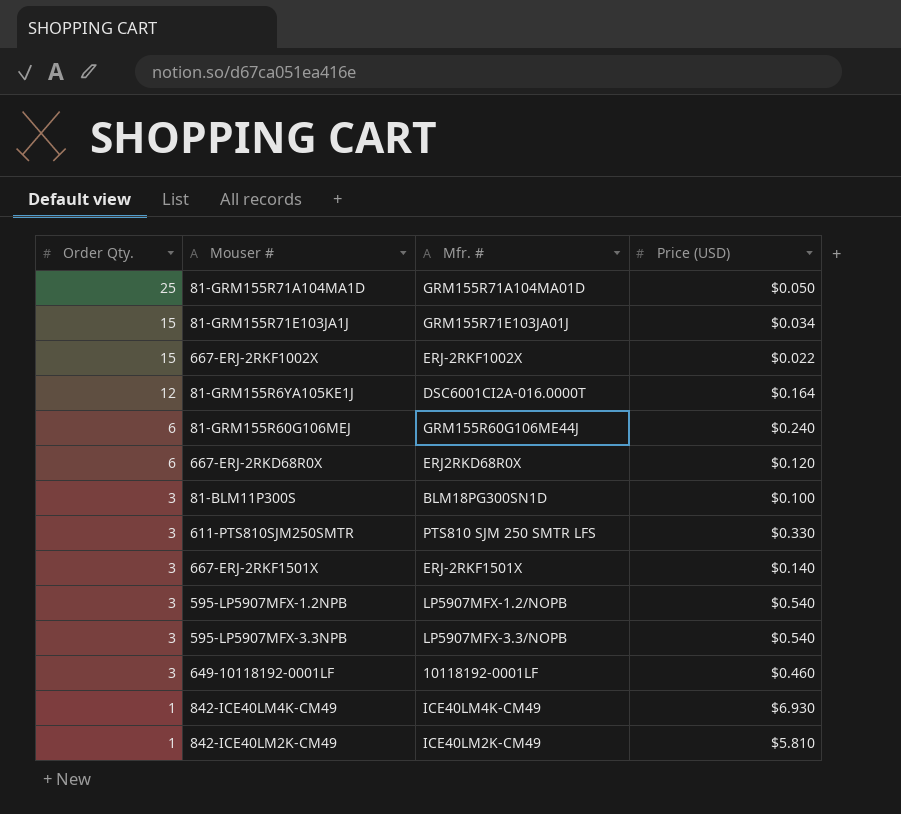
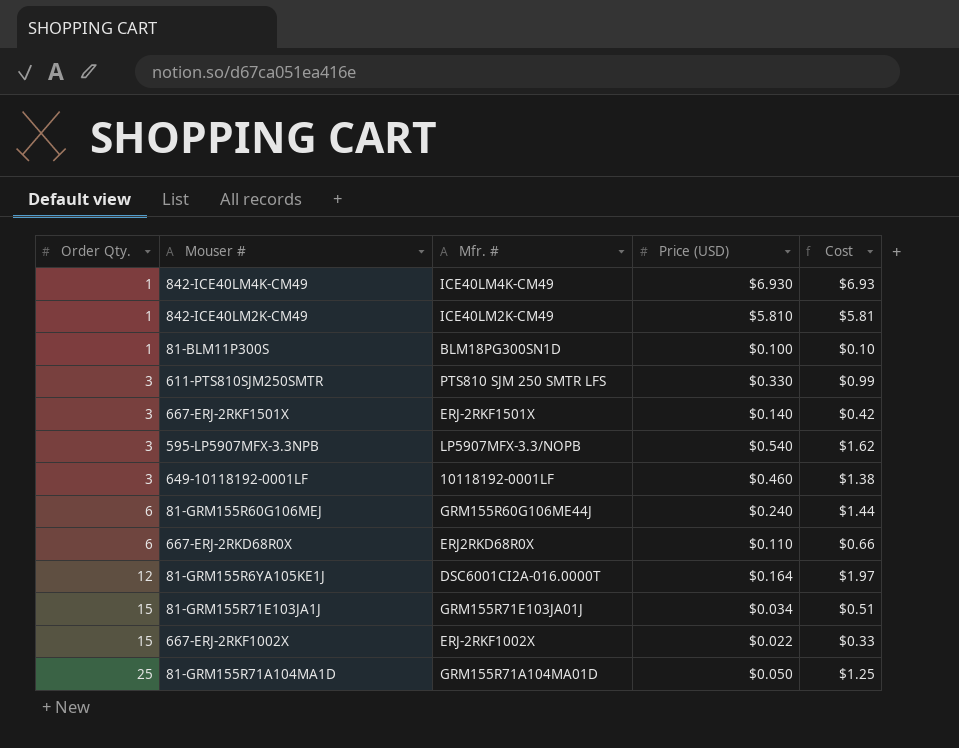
row order: Order Qty. descending -> Order Qty. ascending
column Cost | formula: none -> [Order Qty.] * [Price (USD)]
row 595-LP5907MFX-1.2NPB: 3 | LP5907MFX-1.2/NOPB | $0.540 -> none
81-BLM11P300S | Order Qty.: 3 -> 1
667-ERJ-2RKD68R0X | Price (USD): $0.120 -> $0.110

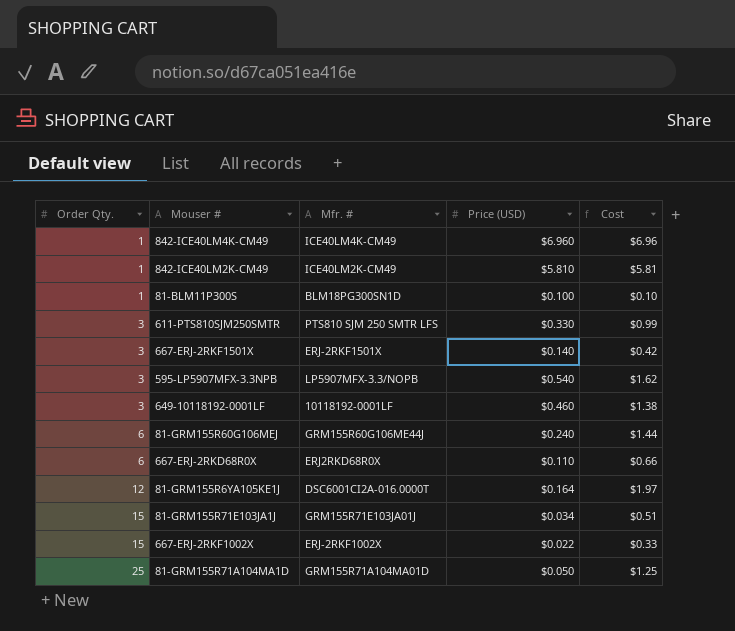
842-ICE40LM4K-CM49 | Price (USD): $6.930 -> $6.960
842-ICE40LM4K-CM49 | Cost: $6.93 -> $6.96

